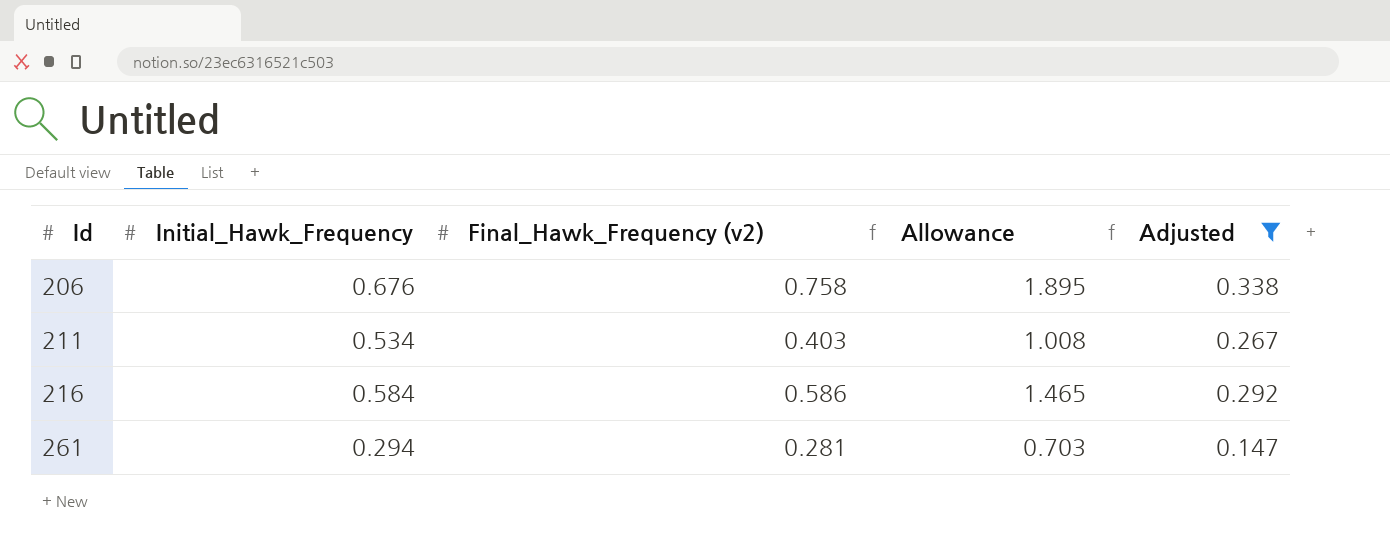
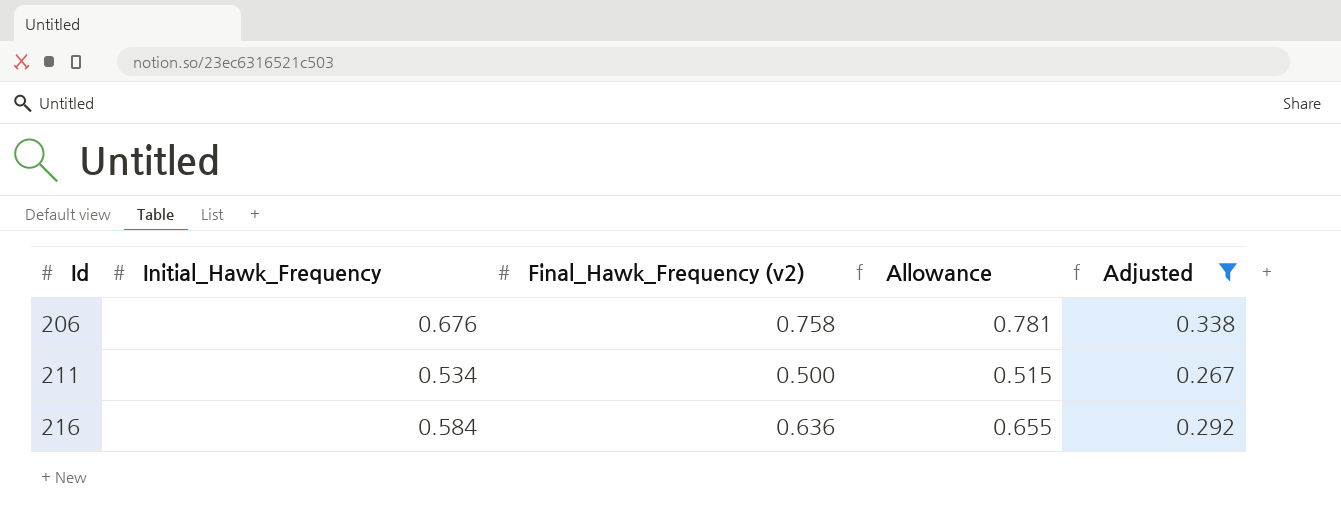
column Allowance | formula: [Final_Hawk_Frequency (v2)] * 2.5 -> [Final_Hawk_Frequency (v2)] * 1.03
row 261: 0.294 | 0.281 | 0.703 | 0.147 -> none
211 | Final_Hawk_Frequency (v2): 0.403 -> 0.500
216 | Final_Hawk_Frequency (v2): 0.586 -> 0.636

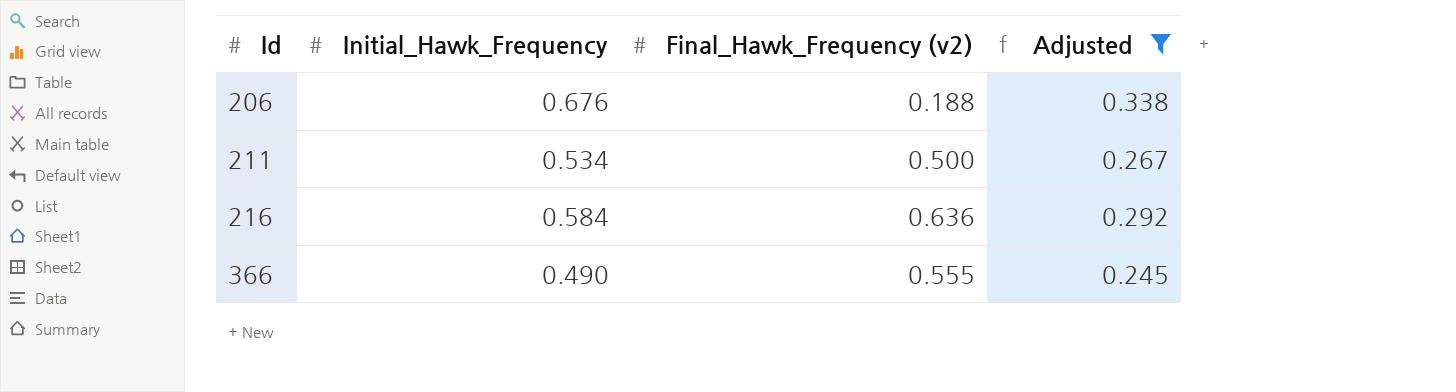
column Allowance | formula: [Final_Hawk_Frequency (v2)] * 1.03 -> none
206 | Final_Hawk_Frequency (v2): 0.758 -> 0.188
row 366: none -> 0.490 | 0.555 | 0.245

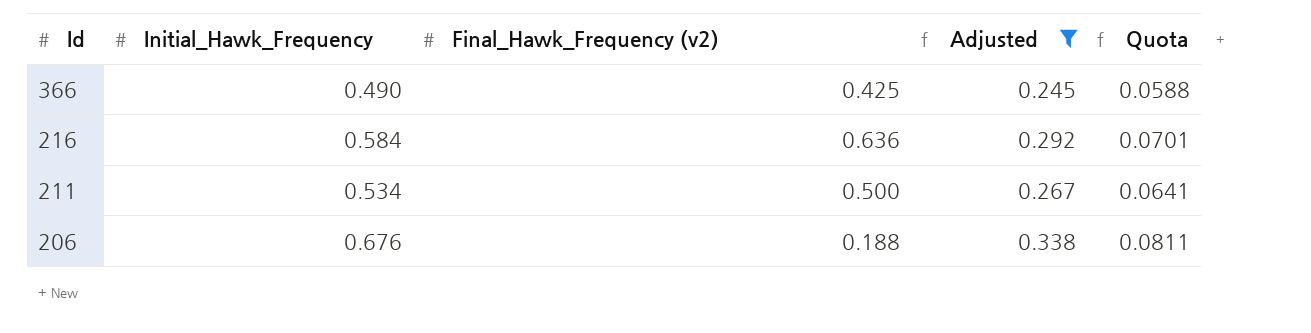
row order: Id ascending -> Id descending
column Quota | formula: none -> [Initial_Hawk_Frequency] * 0.12
366 | Final_Hawk_Frequency (v2): 0.555 -> 0.425

